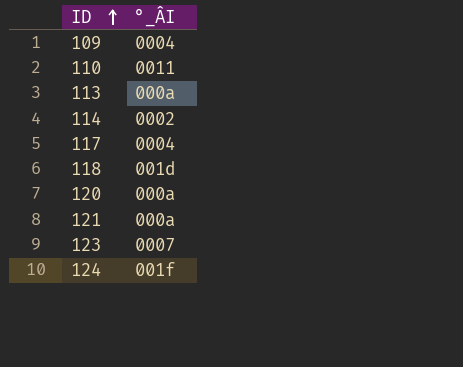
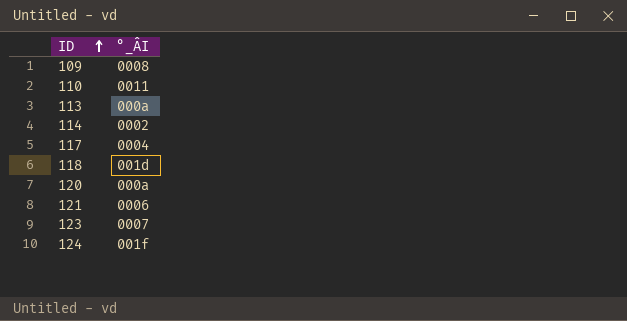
109 | °_ÂI: 0004 -> 0008
121 | °_ÂI: 000a -> 0006

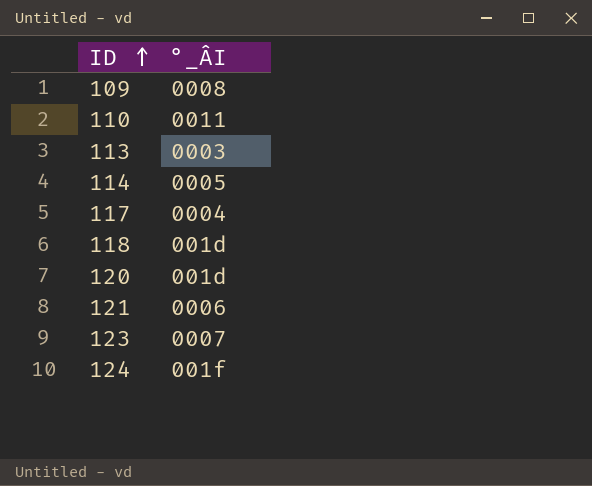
113 | °_ÂI: 000a -> 0003
114 | °_ÂI: 0002 -> 0005
120 | °_ÂI: 000a -> 001d

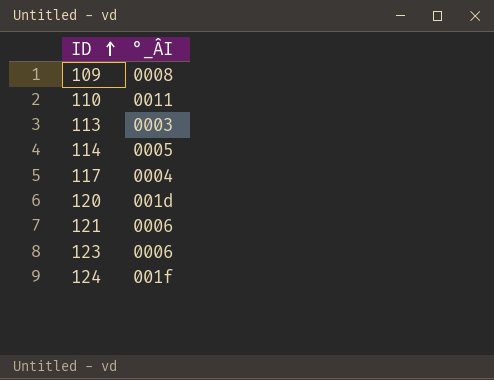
row 118: 001d -> none
123 | °_ÂI: 0007 -> 0006

